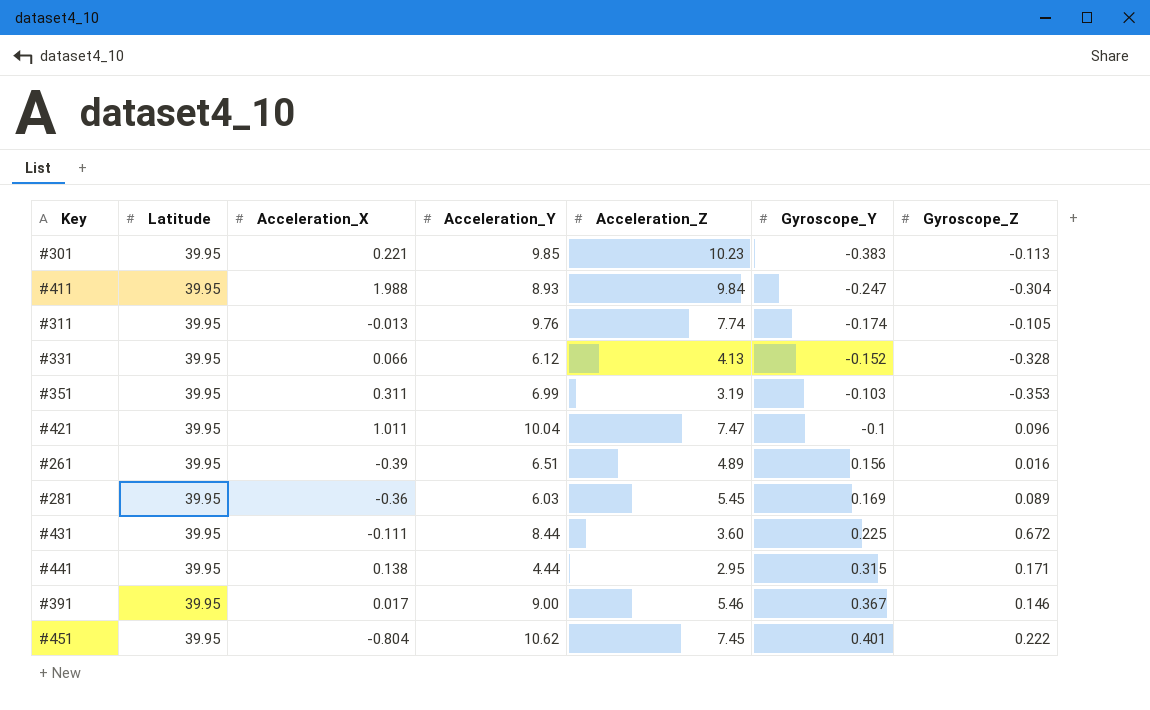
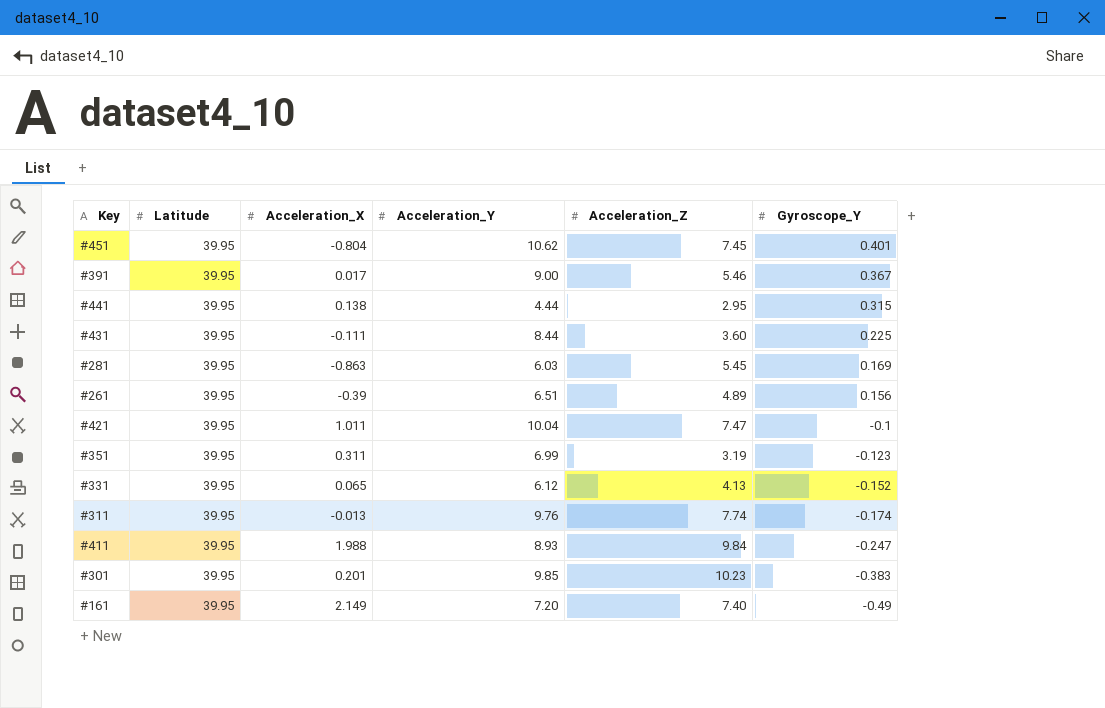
row order: Gyroscope_Y ascending -> Gyroscope_Y descending
column Gyroscope_Z | position: 7 -> none
#281 | Acceleration_X: -0.36 -> -0.863
#351 | Gyroscope_Y: -0.103 -> -0.123
#331 | Acceleration_X: 0.066 -> 0.065
#301 | Acceleration_X: 0.221 -> 0.201
row #161: none -> 39.95 | 2.149 | 7.20 | 7.40 | -0.49

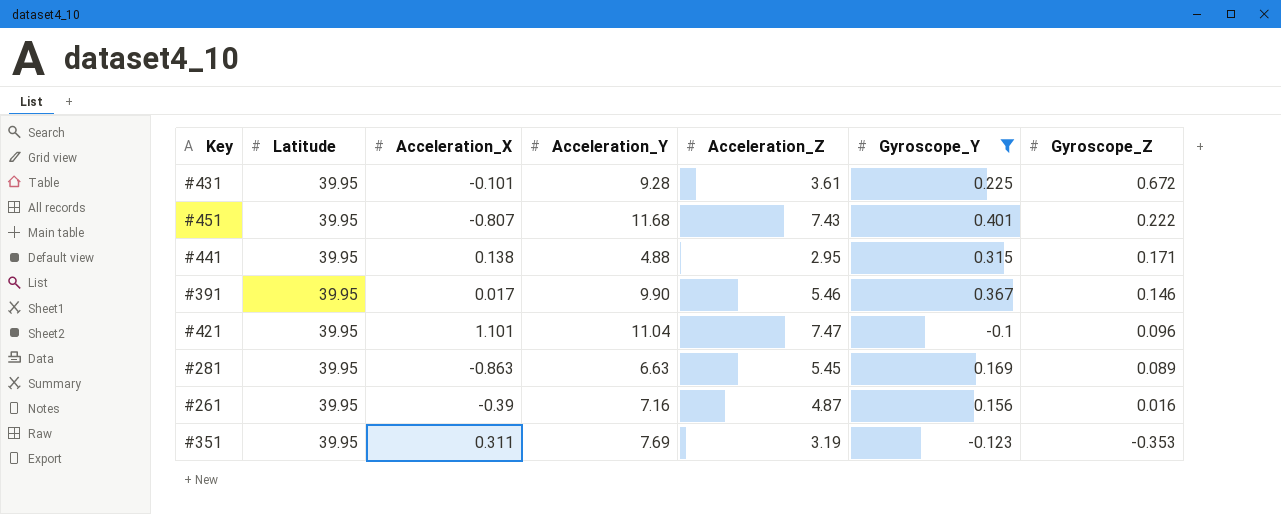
filter: none -> Gyroscope_Y >= -0.123
row order: Gyroscope_Y descending -> Gyroscope_Z descending
column Gyroscope_Z | position: none -> 7
#431 | Acceleration_X: -0.111 -> -0.101
#431 | Acceleration_Y: 8.44 -> 9.28
#431 | Acceleration_Z: 3.60 -> 3.61
#451 | Acceleration_X: -0.804 -> -0.807
#451 | Acceleration_Y: 10.62 -> 11.68
#451 | Acceleration_Z: 7.45 -> 7.43
#441 | Acceleration_Y: 4.44 -> 4.88
#391 | Acceleration_Y: 9.00 -> 9.90
#421 | Acceleration_X: 1.011 -> 1.101
#421 | Acceleration_Y: 10.04 -> 11.04
#281 | Acceleration_Y: 6.03 -> 6.63
#261 | Acceleration_Y: 6.51 -> 7.16
#261 | Acceleration_Z: 4.89 -> 4.87
#351 | Acceleration_Y: 6.99 -> 7.69

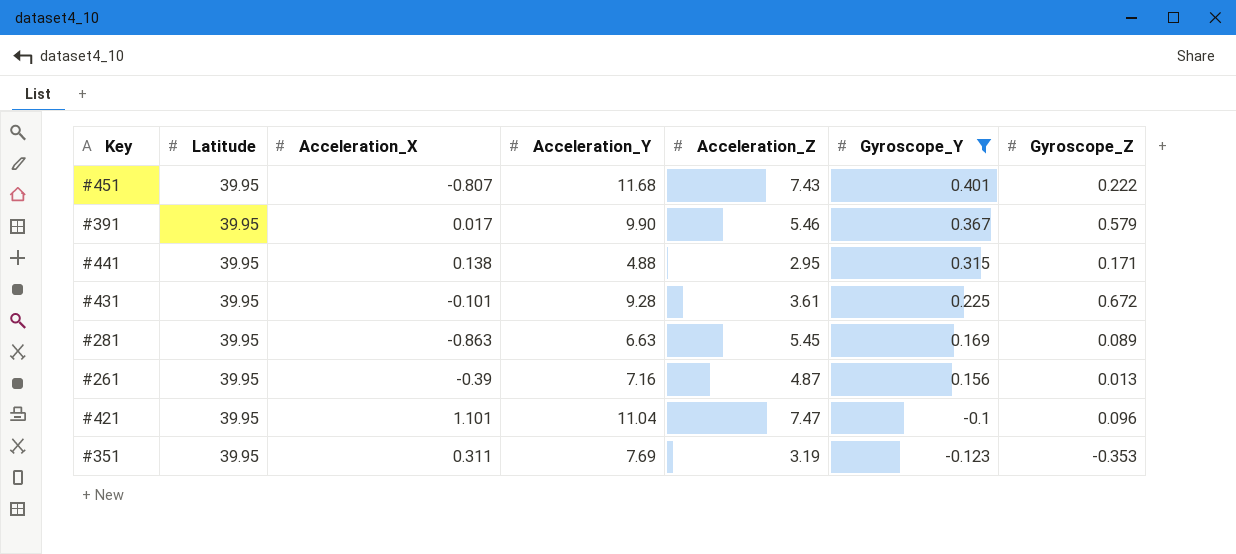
row order: Gyroscope_Z descending -> Gyroscope_Y descending
#391 | Gyroscope_Z: 0.146 -> 0.579
#261 | Gyroscope_Z: 0.016 -> 0.013

